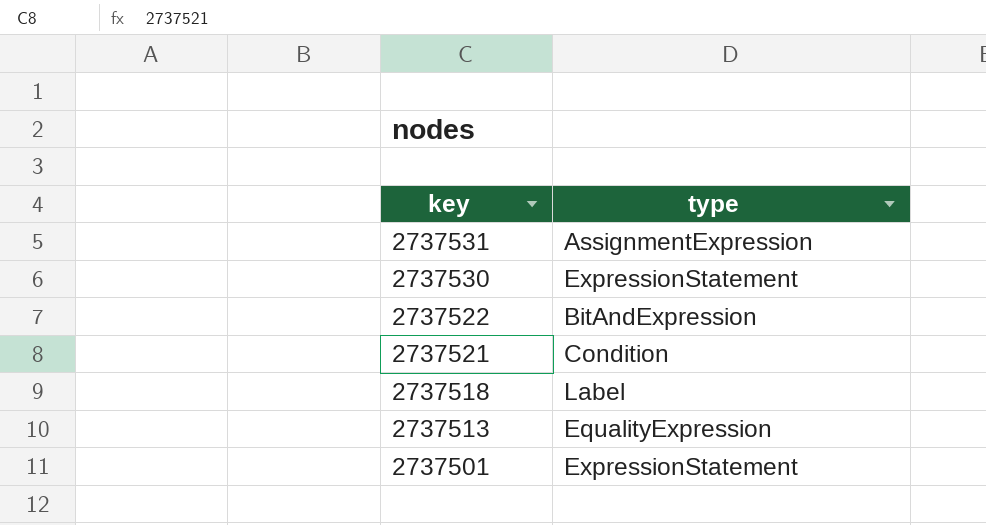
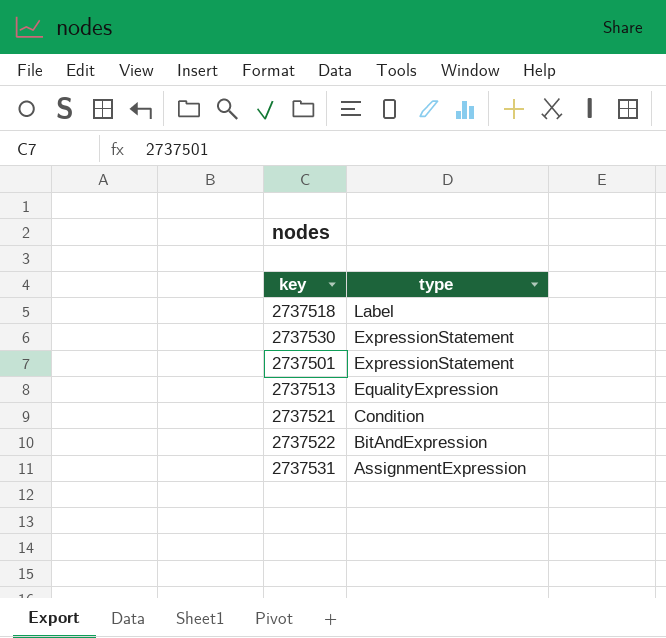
row order: key descending -> type descending

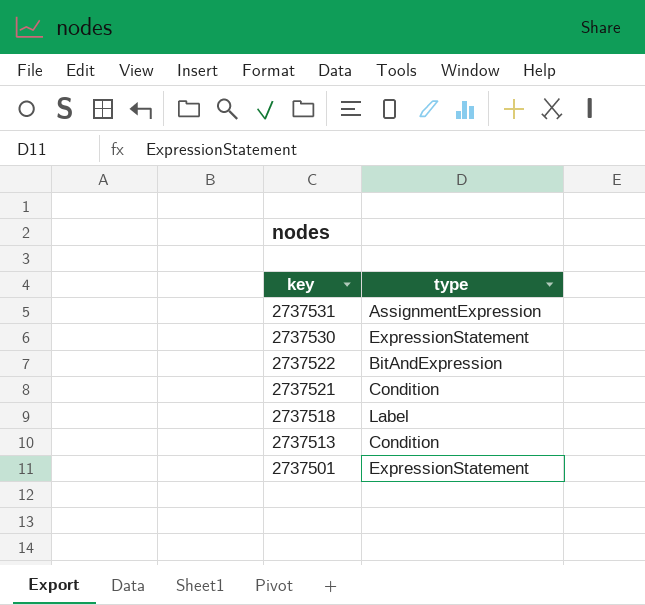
row order: type descending -> key descending
2737513 | type: EqualityExpression -> Condition

